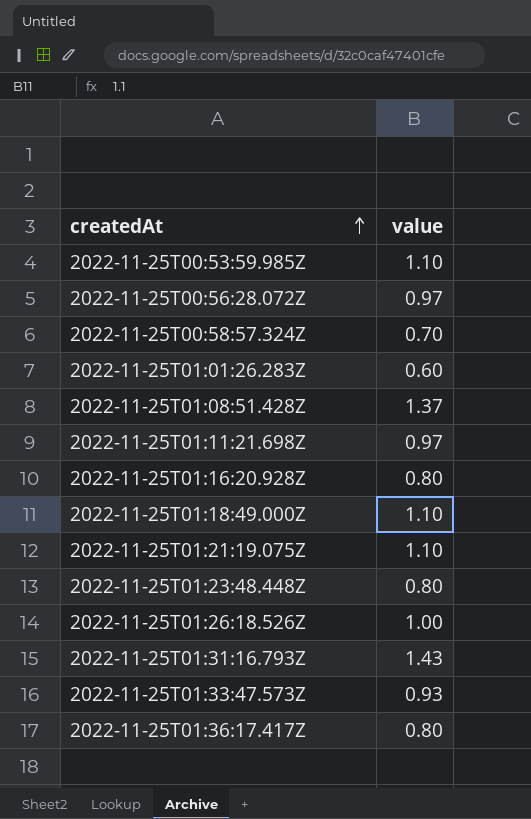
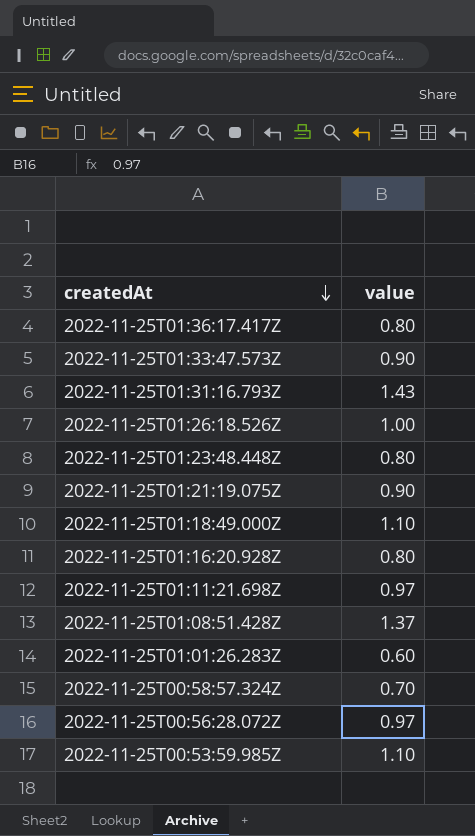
row order: createdAt ascending -> createdAt descending
2022-11-25T01:33:47.573Z | value: 0.93 -> 0.90
2022-11-25T01:21:19.075Z | value: 1.10 -> 0.90

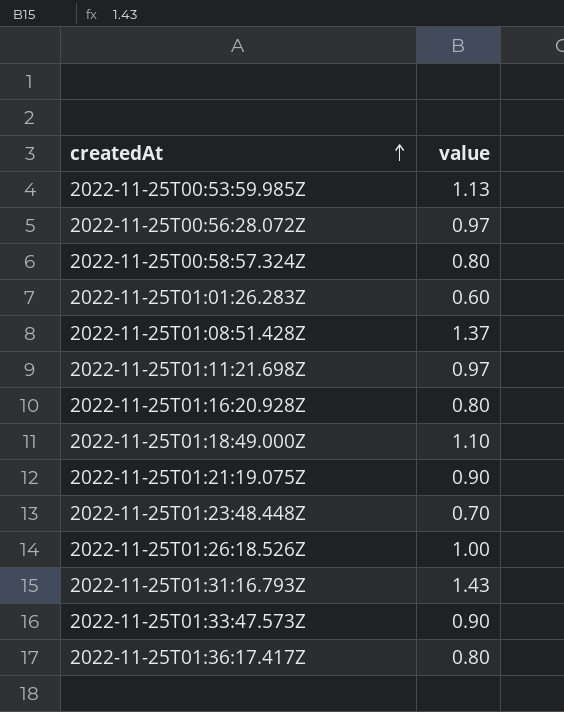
row order: createdAt descending -> createdAt ascending
2022-11-25T00:53:59.985Z | value: 1.10 -> 1.13
2022-11-25T00:58:57.324Z | value: 0.70 -> 0.80
2022-11-25T01:23:48.448Z | value: 0.80 -> 0.70

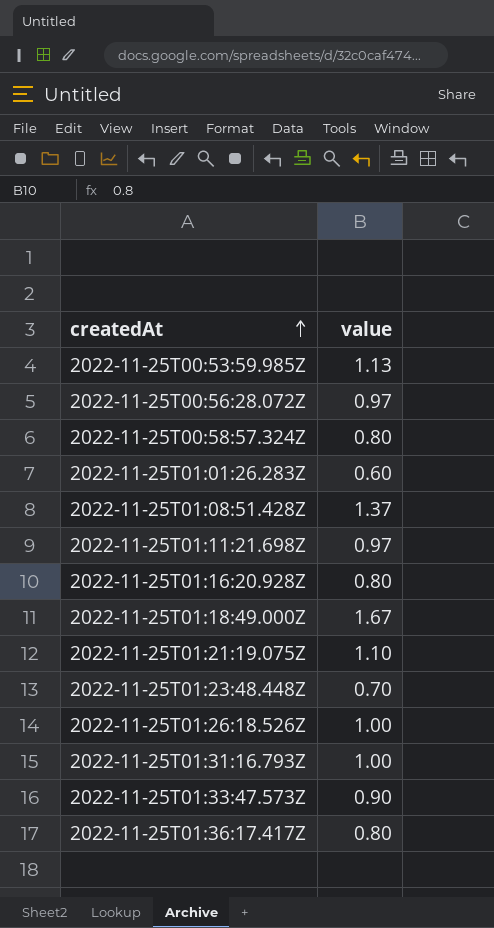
2022-11-25T01:18:49.000Z | value: 1.10 -> 1.67
2022-11-25T01:21:19.075Z | value: 0.90 -> 1.10
2022-11-25T01:31:16.793Z | value: 1.43 -> 1.00

